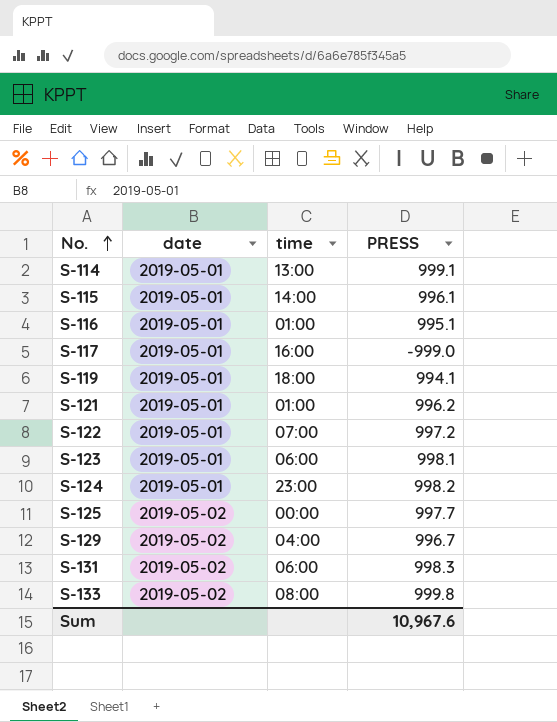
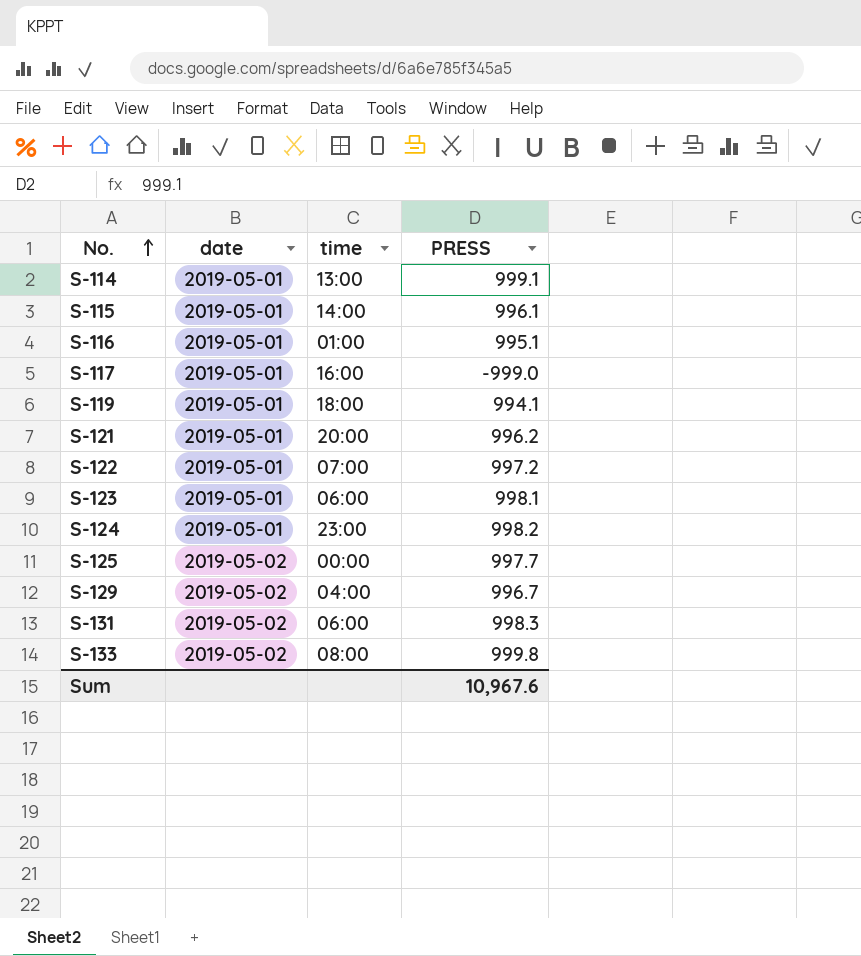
S-121 | time: 01:00 -> 20:00

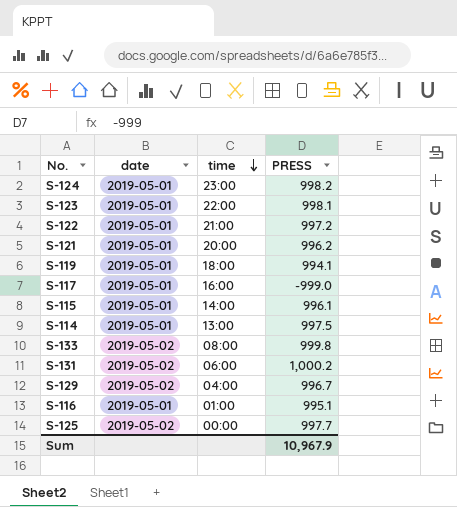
row order: No. ascending -> time descending
S-123 | time: 06:00 -> 22:00
S-122 | time: 07:00 -> 21:00
S-114 | PRESS: 999.1 -> 997.5
S-131 | PRESS: 998.3 -> 1,000.2
Sum | PRESS: 10,967.6 -> 10,967.9

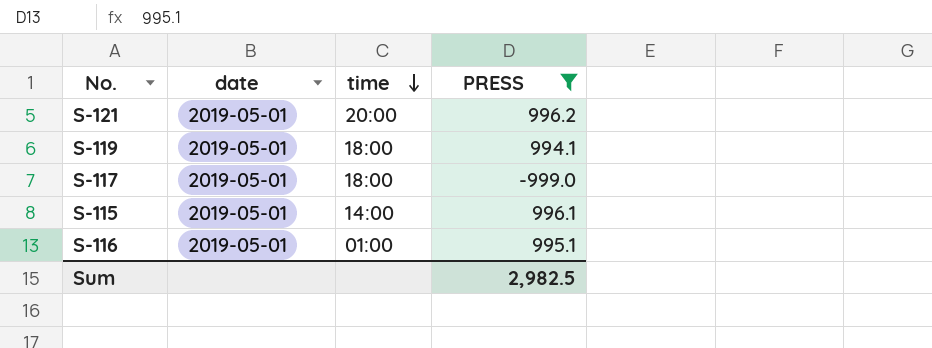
filter: none -> PRESS <= 996.2
S-117 | time: 16:00 -> 18:00
Sum | PRESS: 10,967.9 -> 2,982.5

